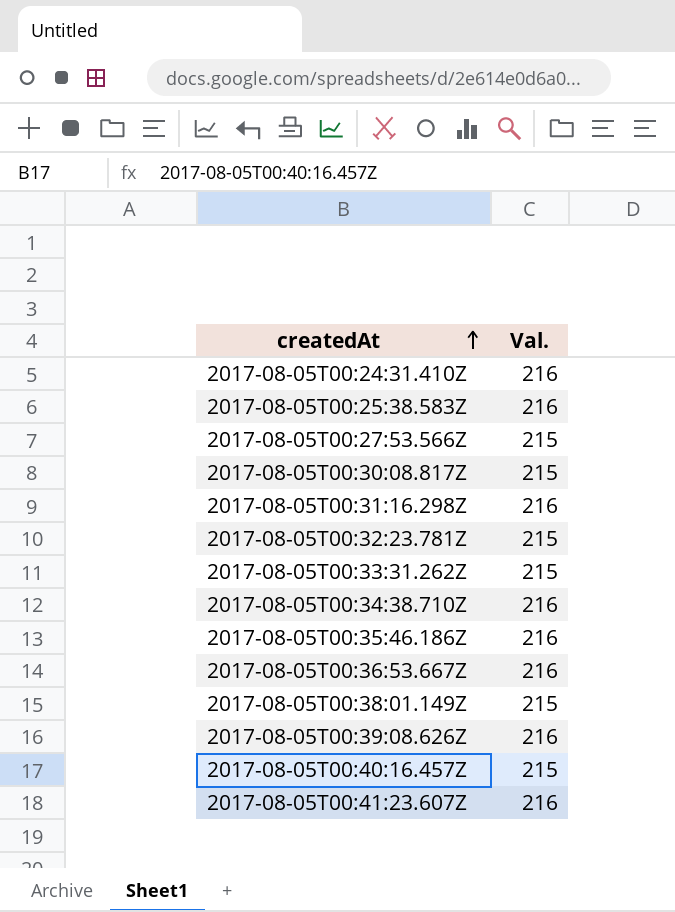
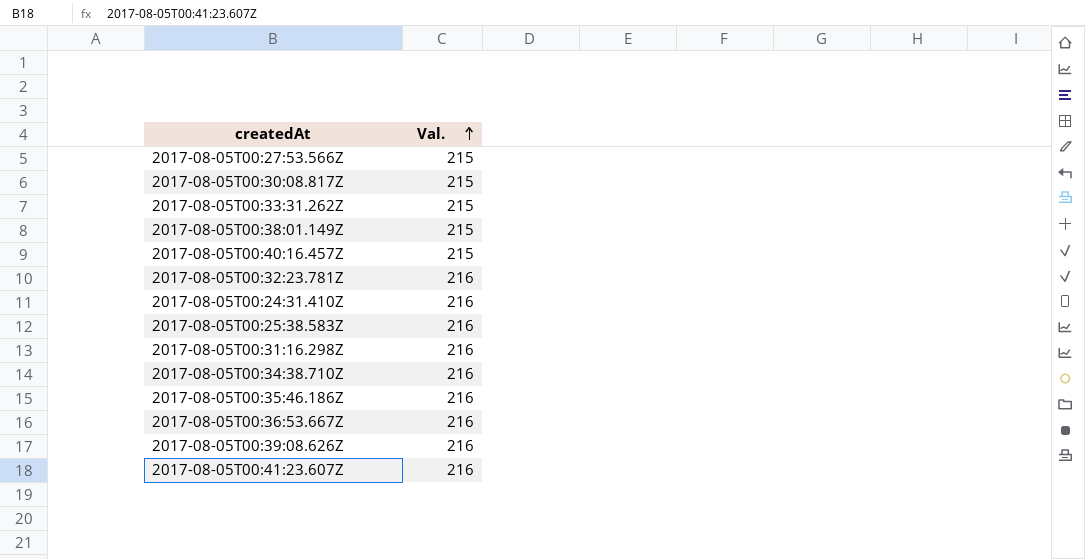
row order: createdAt ascending -> Val. ascending
2017-08-05T00:32:23.781Z | Val.: 215 -> 216

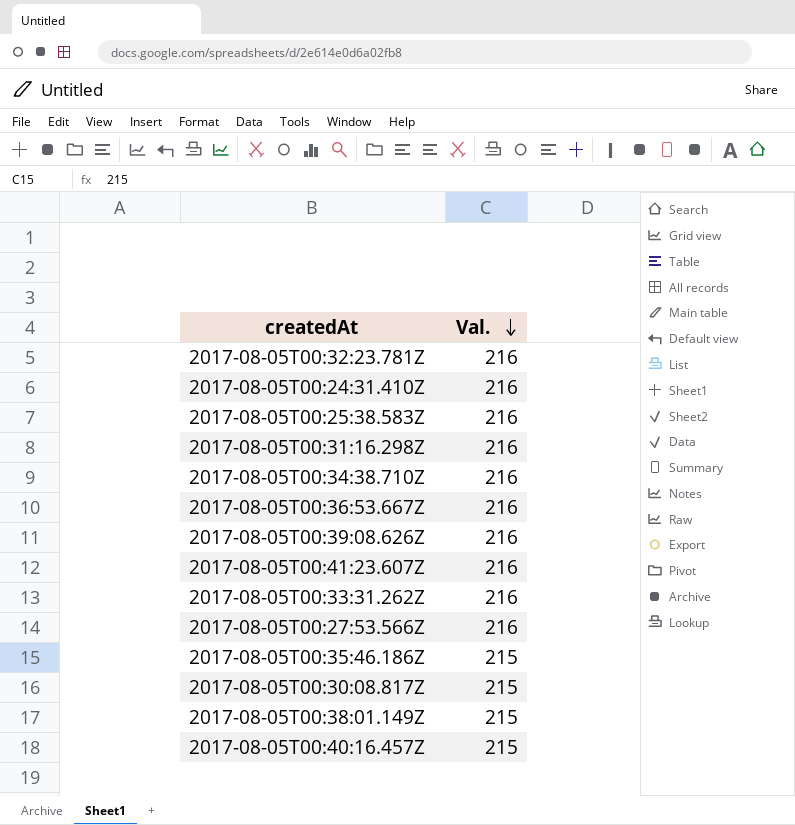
row order: Val. ascending -> Val. descending
2017-08-05T00:33:31.262Z | Val.: 215 -> 216
2017-08-05T00:27:53.566Z | Val.: 215 -> 216
2017-08-05T00:35:46.186Z | Val.: 216 -> 215

